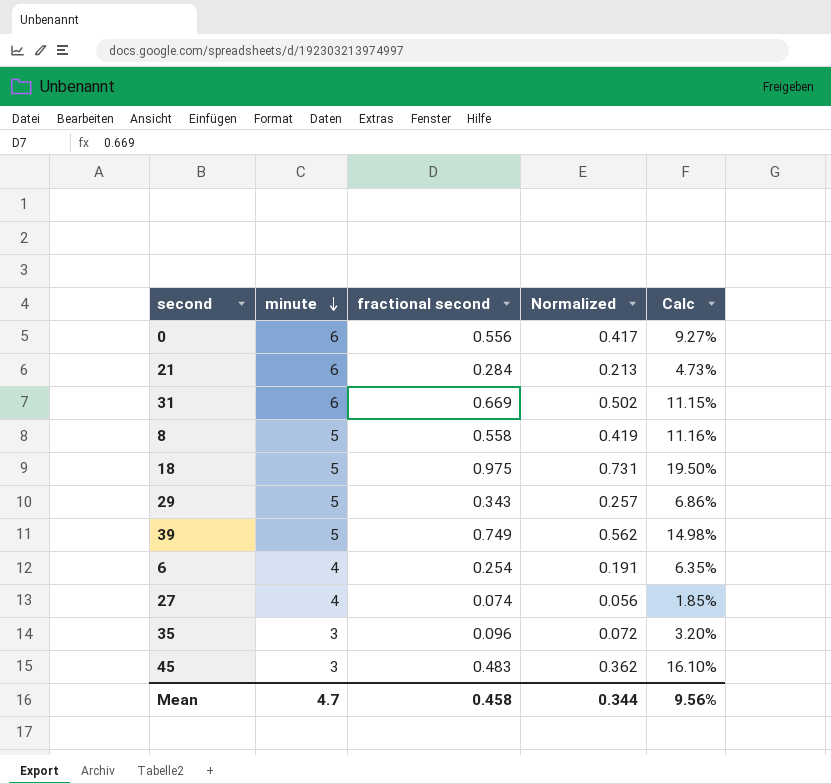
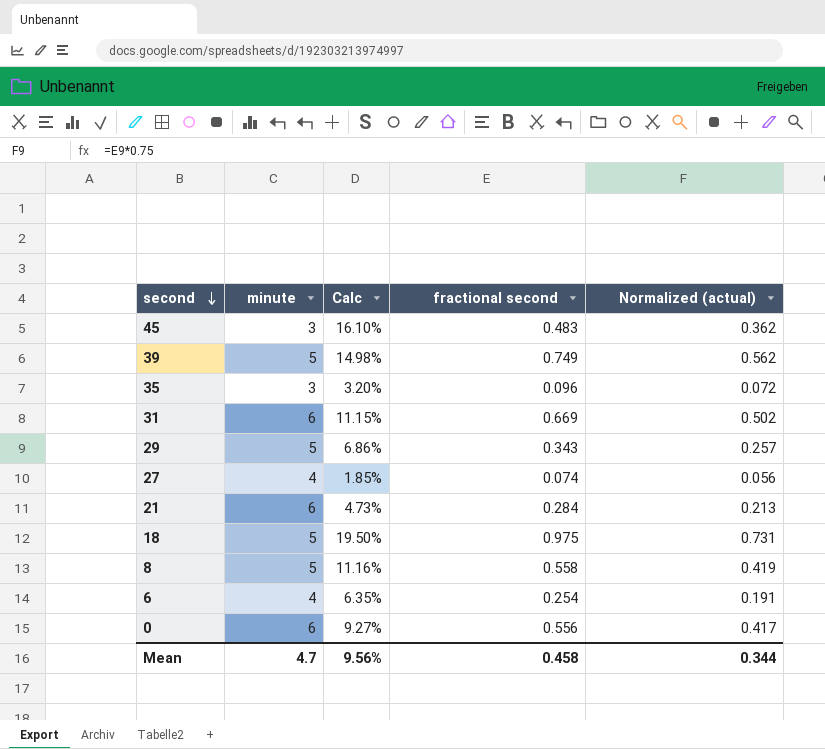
row order: minute descending -> second descending
column Calc | position: 5 -> 3
column name: Normalized -> Normalized (actual)

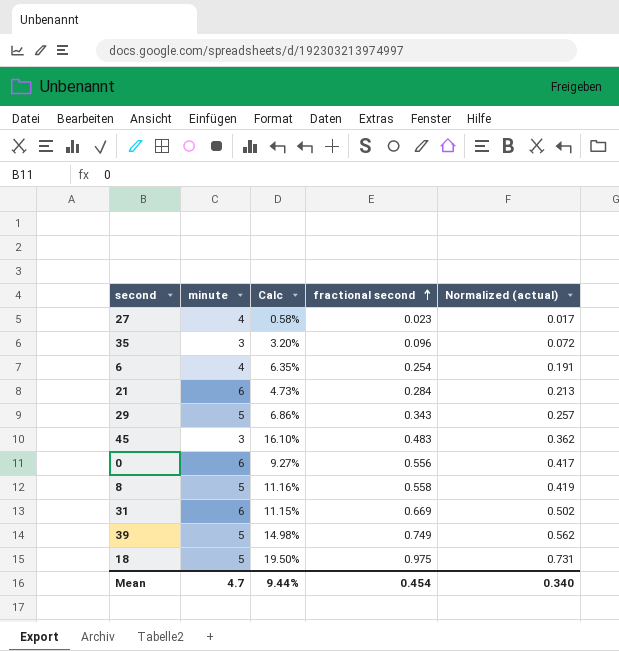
row order: second descending -> fractional second ascending
27 | Calc: 1.85% -> 0.58%
27 | fractional second: 0.074 -> 0.023
27 | Normalized (actual): 0.056 -> 0.017
Mean | Calc: 9.56% -> 9.44%
Mean | fractional second: 0.458 -> 0.454
Mean | Normalized (actual): 0.344 -> 0.340

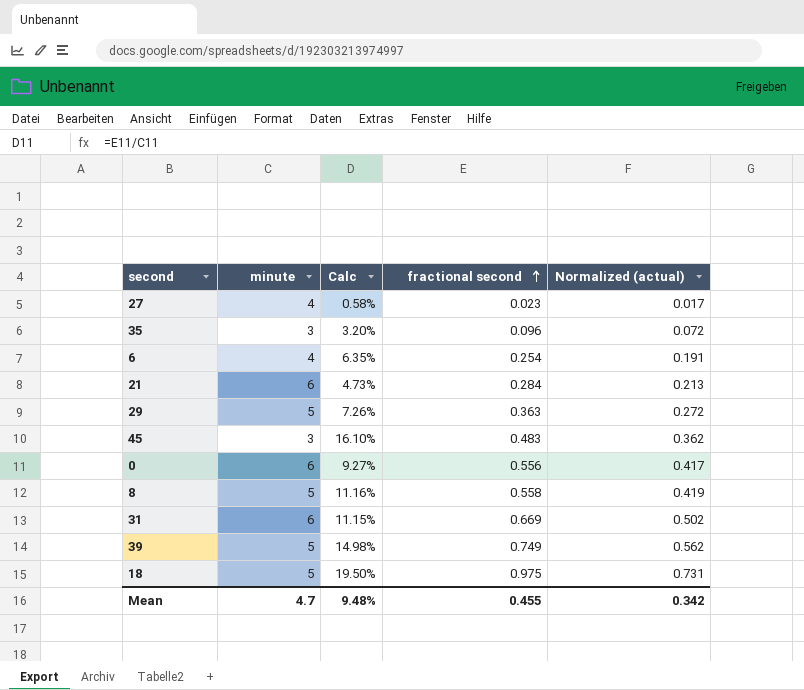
29 | Calc: 6.86% -> 7.26%
29 | fractional second: 0.343 -> 0.363
29 | Normalized (actual): 0.257 -> 0.272
Mean | Calc: 9.44% -> 9.48%
Mean | fractional second: 0.454 -> 0.455
Mean | Normalized (actual): 0.340 -> 0.342

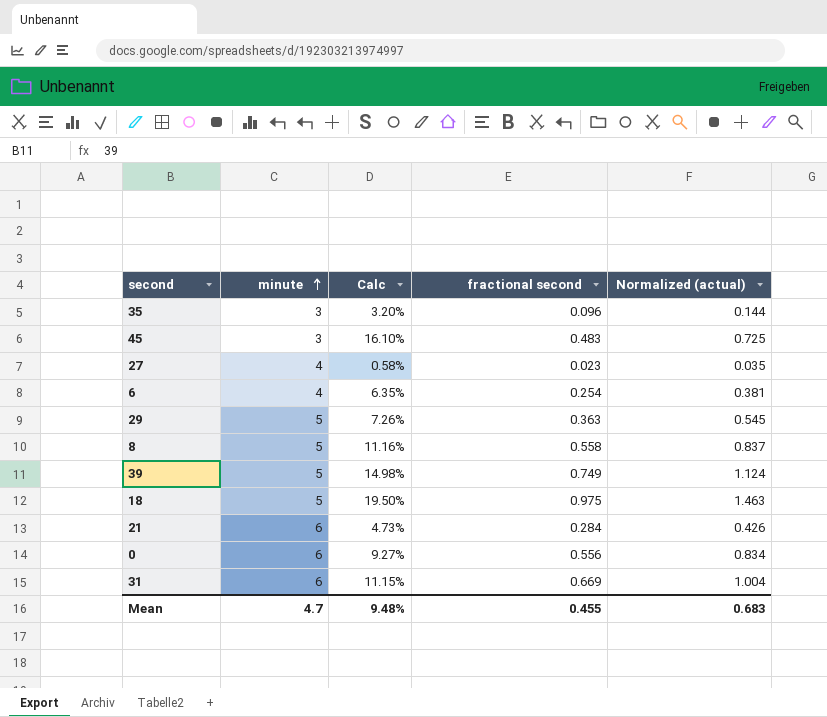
row order: fractional second ascending -> minute ascending
column Normalized (actual) | formula: [fractional second] * 0.75 -> [fractional second] * 1.5
Mean | Normalized (actual): 0.342 -> 0.683

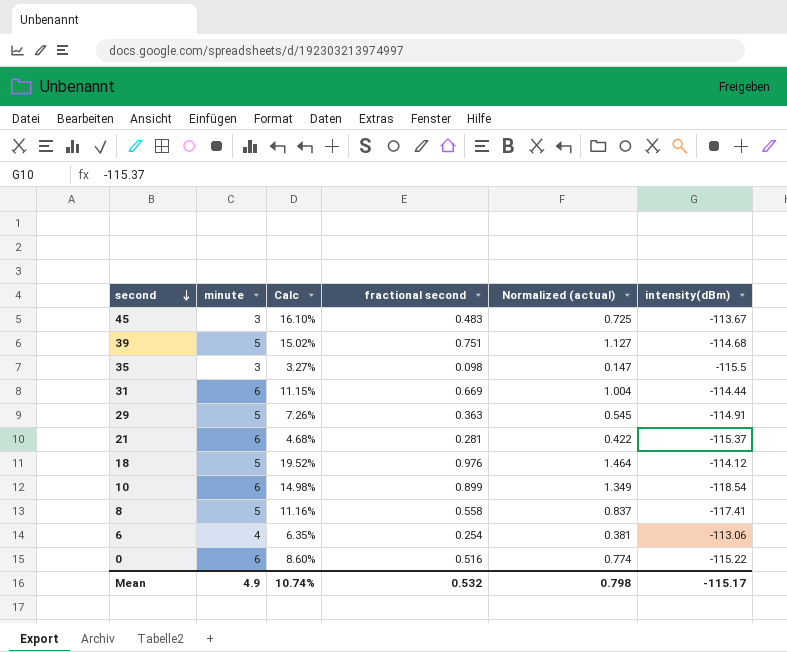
row order: minute ascending -> second descending
column intensity(dBm) | position: none -> 6
row 27: 4 | 0.58% | 0.023 | 0.035 -> none
39 | Calc: 14.98% -> 15.02%
39 | fractional second: 0.749 -> 0.751
39 | Normalized (actual): 1.124 -> 1.127
35 | Calc: 3.20% -> 3.27%
35 | fractional second: 0.096 -> 0.098
35 | Normalized (actual): 0.144 -> 0.147
21 | Calc: 4.73% -> 4.68%
21 | fractional second: 0.284 -> 0.281
21 | Normalized (actual): 0.426 -> 0.422
18 | Calc: 19.50% -> 19.52%
18 | fractional second: 0.975 -> 0.976
18 | Normalized (actual): 1.463 -> 1.464
row 10: none -> 6 | 14.98% | 0.899 | 1.349 | -118.54
0 | Calc: 9.27% -> 8.60%
0 | fractional second: 0.556 -> 0.516
0 | Normalized (actual): 0.834 -> 0.774
Mean | minute: 4.7 -> 4.9
Mean | Calc: 9.48% -> 10.74%
Mean | fractional second: 0.455 -> 0.532
Mean | Normalized (actual): 0.683 -> 0.798

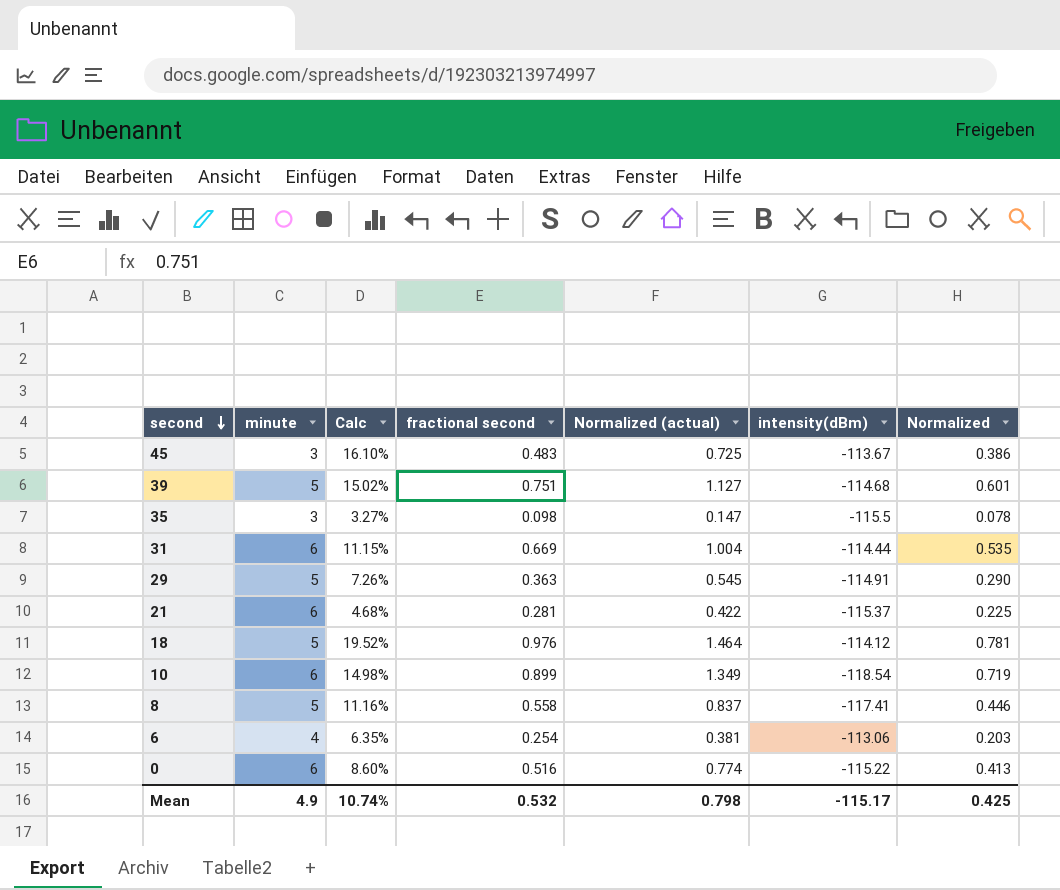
column Normalized | formula: none -> [fractional second] * 0.8

